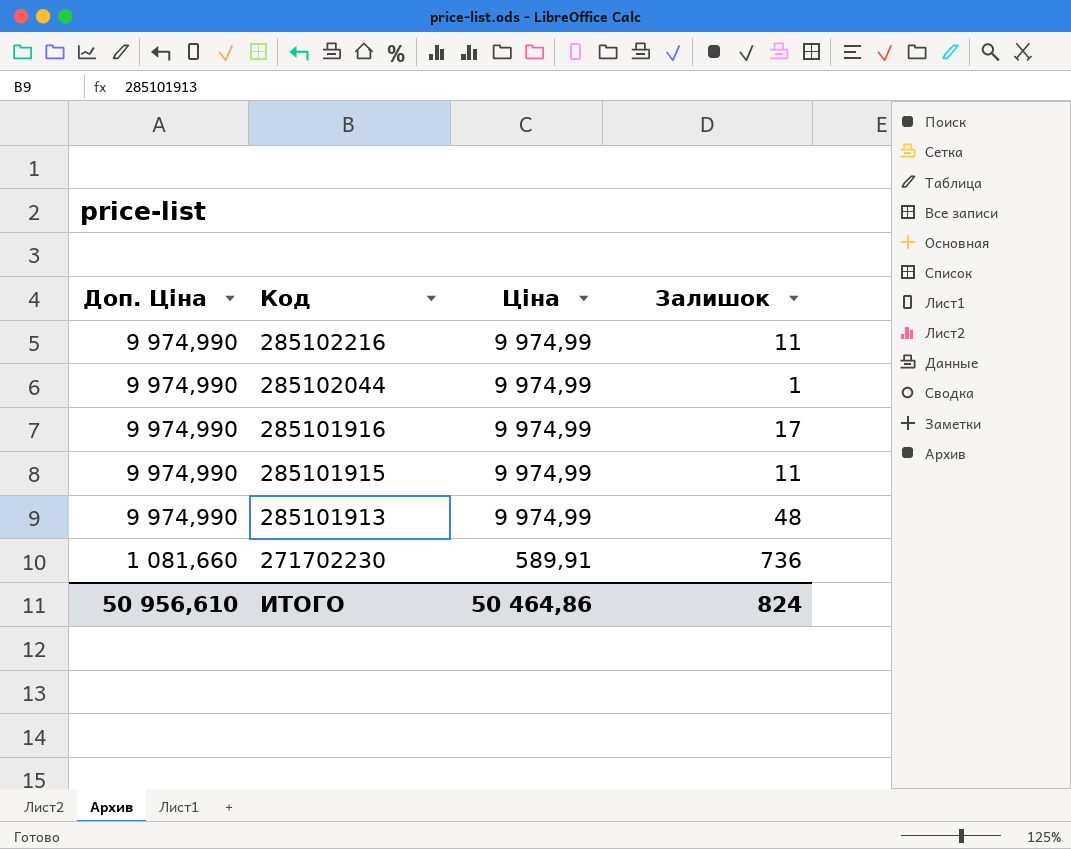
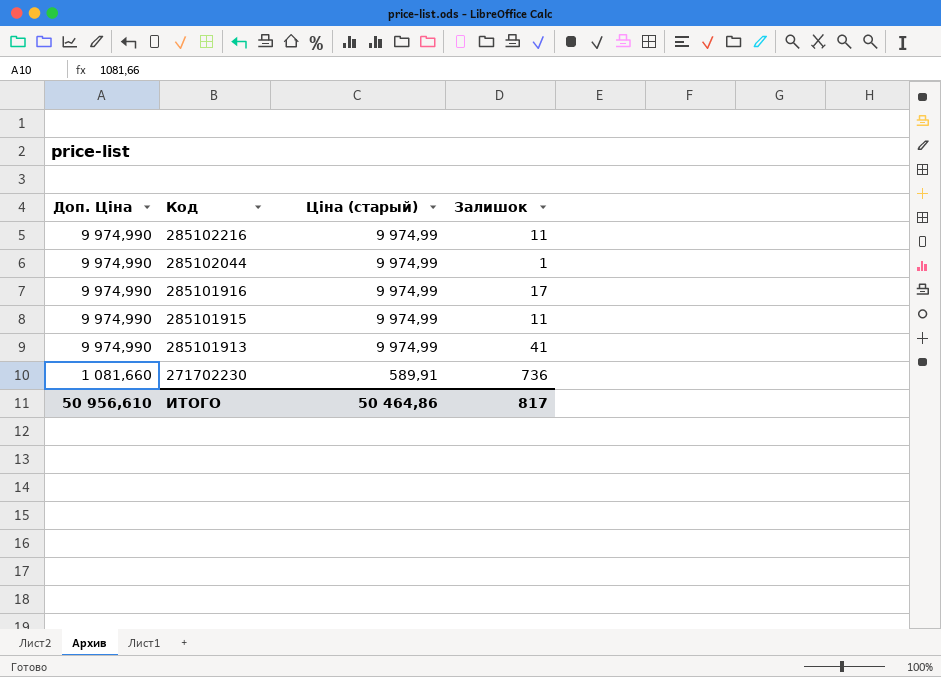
column name: Ціна -> Ціна (старый)
285101913 | Залишок: 48 -> 41
ИТОГО | Залишок: 824 -> 817

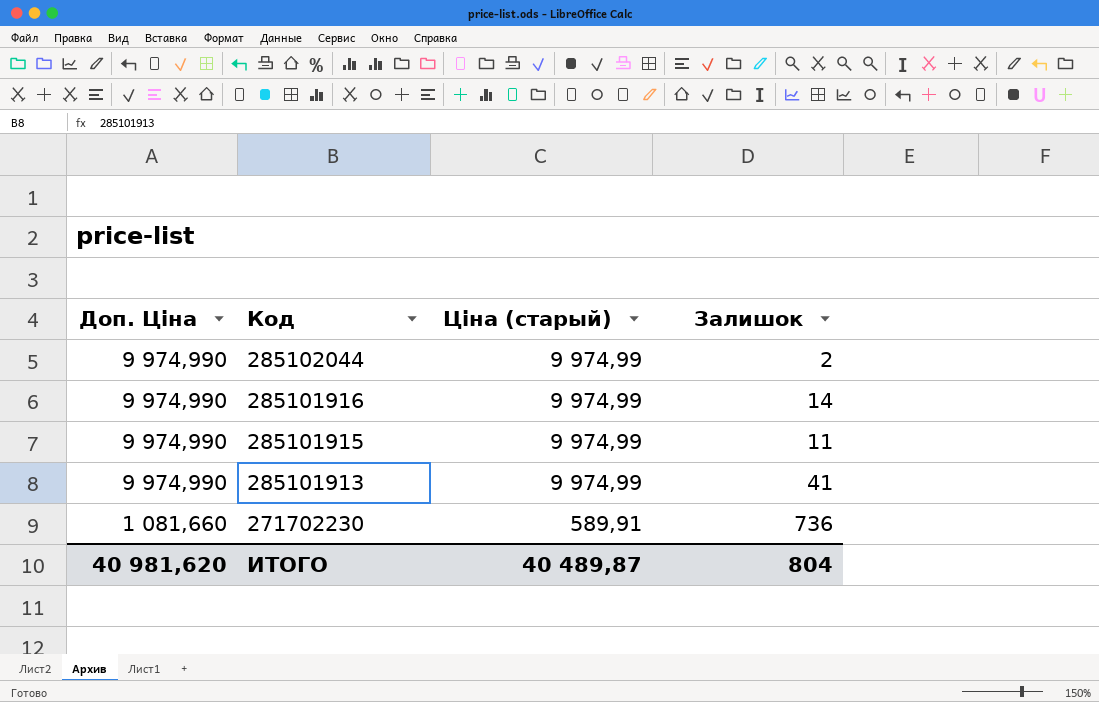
row 285102216: 9 974,990 | 9 974,99 | 11 -> none
285102044 | Залишок: 1 -> 2
285101916 | Залишок: 17 -> 14
ИТОГО | Доп. Ціна: 50 956,610 -> 40 981,620
ИТОГО | Ціна (старый): 50 464,86 -> 40 489,87
ИТОГО | Залишок: 817 -> 804

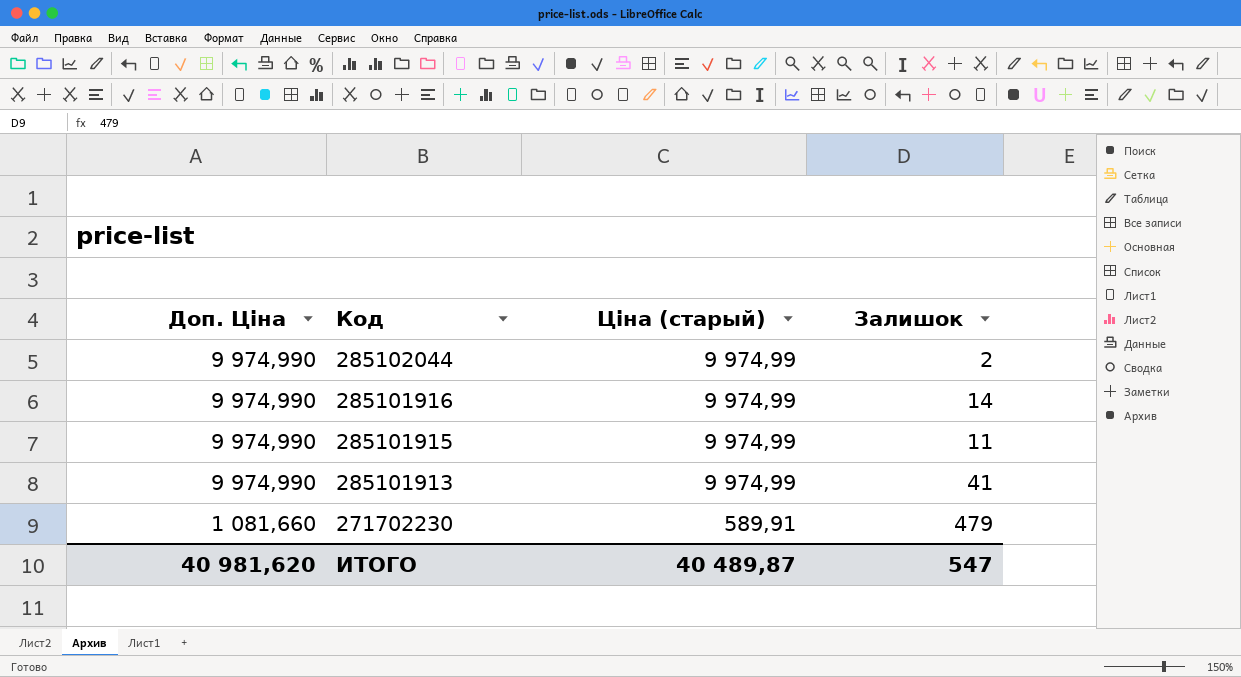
271702230 | Залишок: 736 -> 479
ИТОГО | Залишок: 804 -> 547

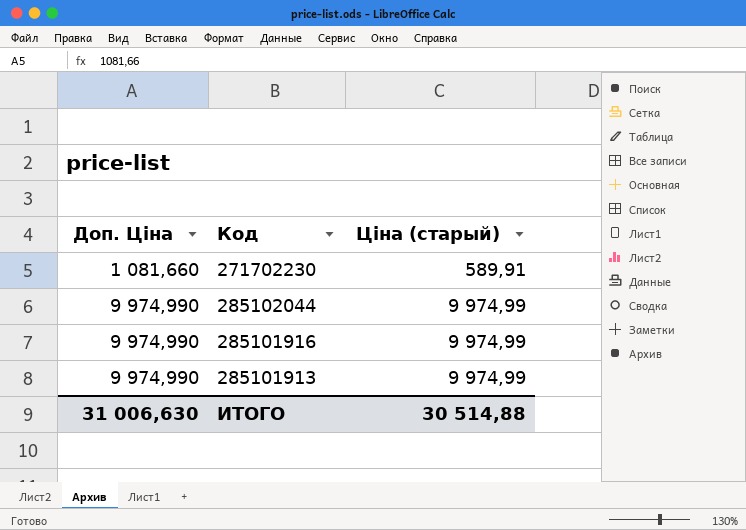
row order: Доп. Ціна descending -> Доп. Ціна ascending
column Залишок | position: 4 -> none
row 285101915: 9 974,990 | 9 974,99 | 11 -> none
ИТОГО | Доп. Ціна: 40 981,620 -> 31 006,630
ИТОГО | Ціна (старый): 40 489,87 -> 30 514,88

